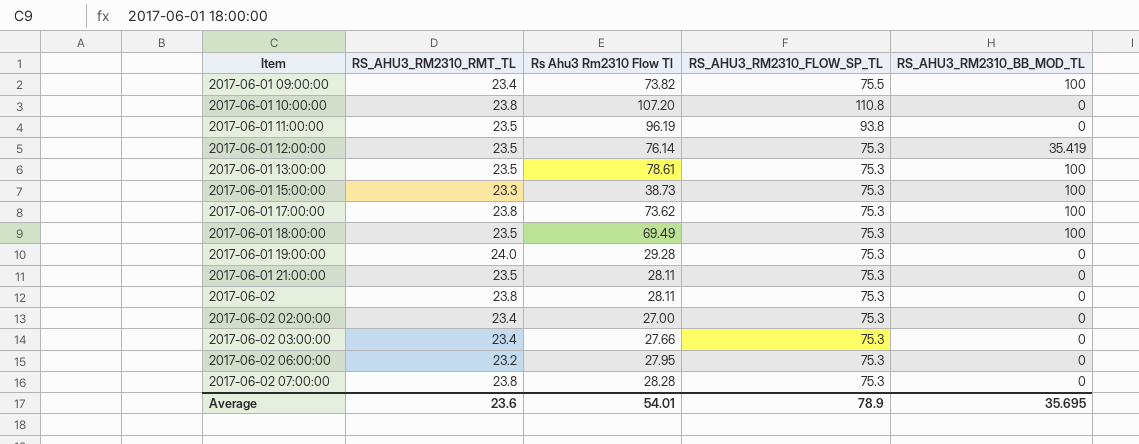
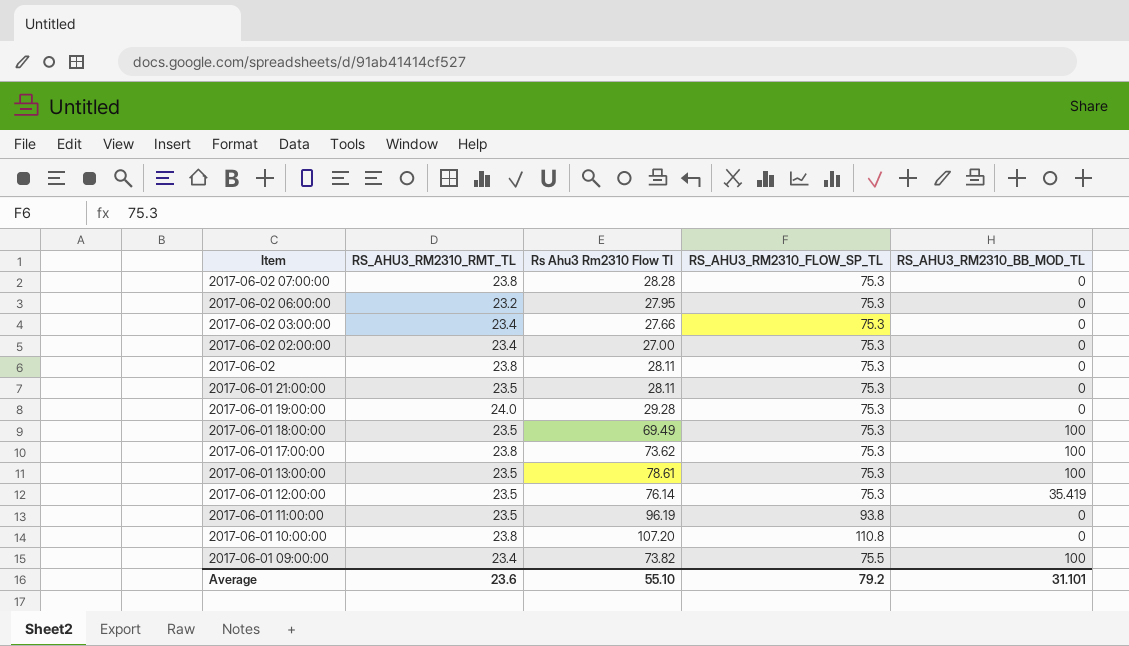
row order: Item ascending -> Item descending
row 2017-06-01 15:00:00: 23.3 | 38.73 | 75.3 | 100 -> none
Average | Rs Ahu3 Rm2310 Flow Tl: 54.01 -> 55.10
Average | RS_AHU3_RM2310_FLOW_SP_TL: 78.9 -> 79.2
Average | RS_AHU3_RM2310_BB_MOD_TL: 35.695 -> 31.101

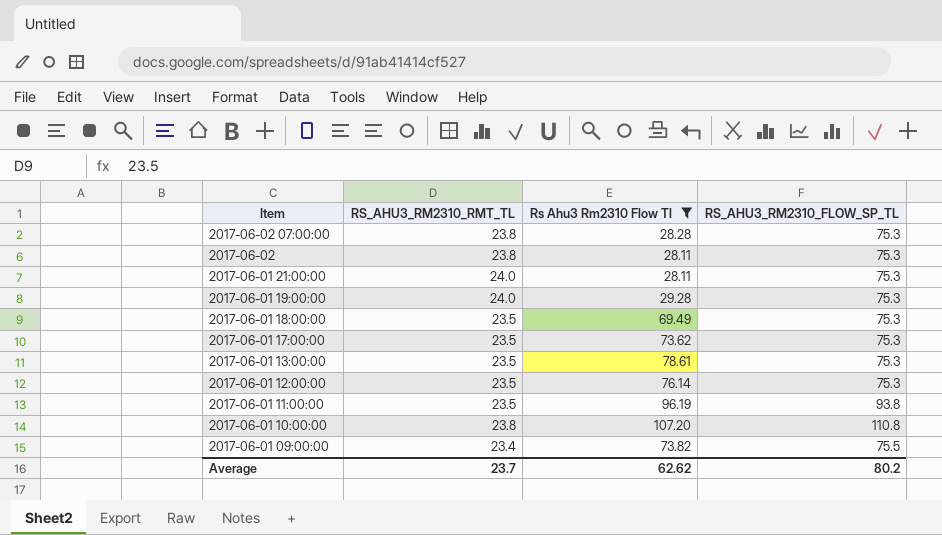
filter: none -> Rs Ahu3 Rm2310 Flow Tl >= 28.11
column RS_AHU3_RM2310_BB_MOD_TL | position: 5 -> none
2017-06-01 21:00:00 | RS_AHU3_RM2310_RMT_TL: 23.5 -> 24.0
2017-06-01 17:00:00 | RS_AHU3_RM2310_RMT_TL: 23.8 -> 23.5
Average | RS_AHU3_RM2310_RMT_TL: 23.6 -> 23.7
Average | Rs Ahu3 Rm2310 Flow Tl: 55.10 -> 62.62
Average | RS_AHU3_RM2310_FLOW_SP_TL: 79.2 -> 80.2

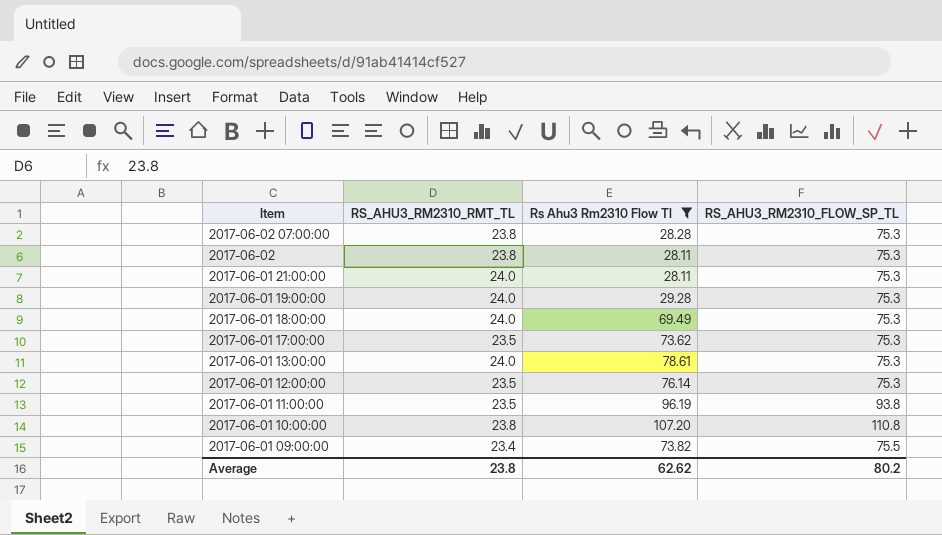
2017-06-01 18:00:00 | RS_AHU3_RM2310_RMT_TL: 23.5 -> 24.0
2017-06-01 13:00:00 | RS_AHU3_RM2310_RMT_TL: 23.5 -> 24.0
Average | RS_AHU3_RM2310_RMT_TL: 23.7 -> 23.8

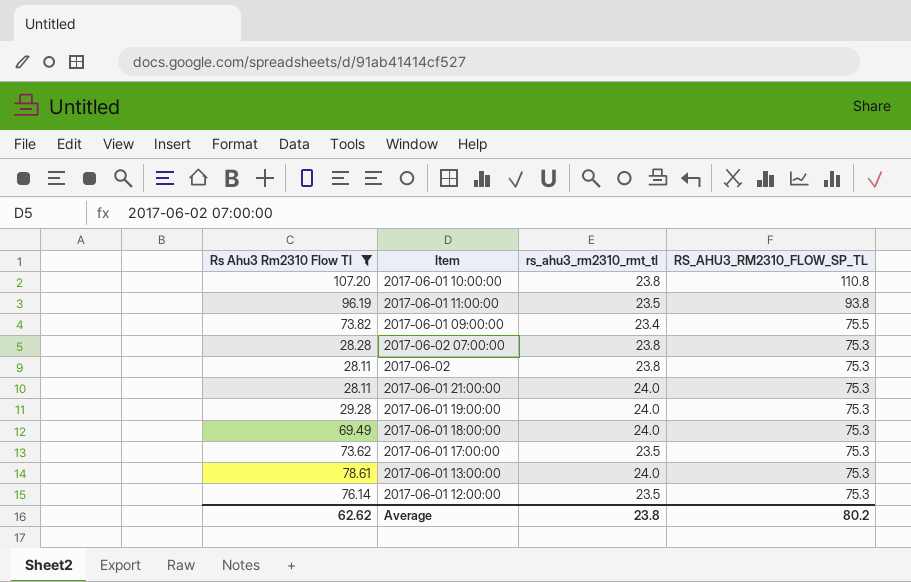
row order: Item descending -> RS_AHU3_RM2310_FLOW_SP_TL descending
column Rs Ahu3 Rm2310 Flow Tl | position: 3 -> 1
column name: RS_AHU3_RM2310_RMT_TL -> rs_ahu3_rm2310_rmt_tl

